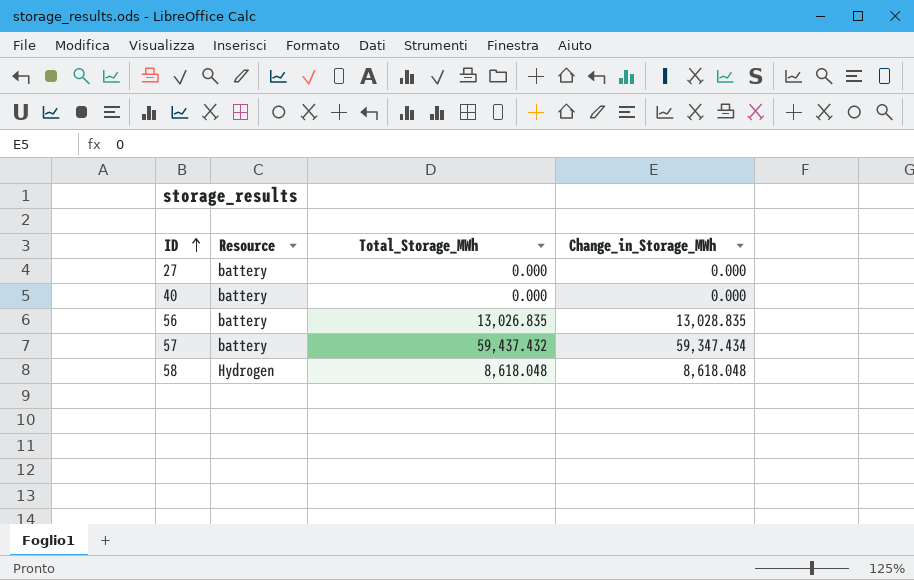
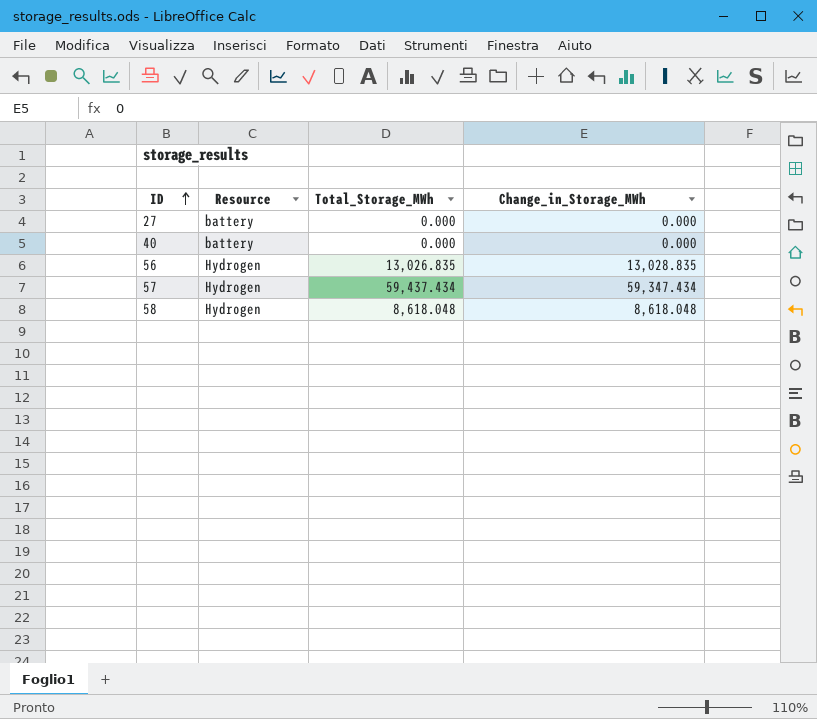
56 | Resource: battery -> Hydrogen
57 | Resource: battery -> Hydrogen
57 | Total_Storage_MWh: 59,437.432 -> 59,437.434

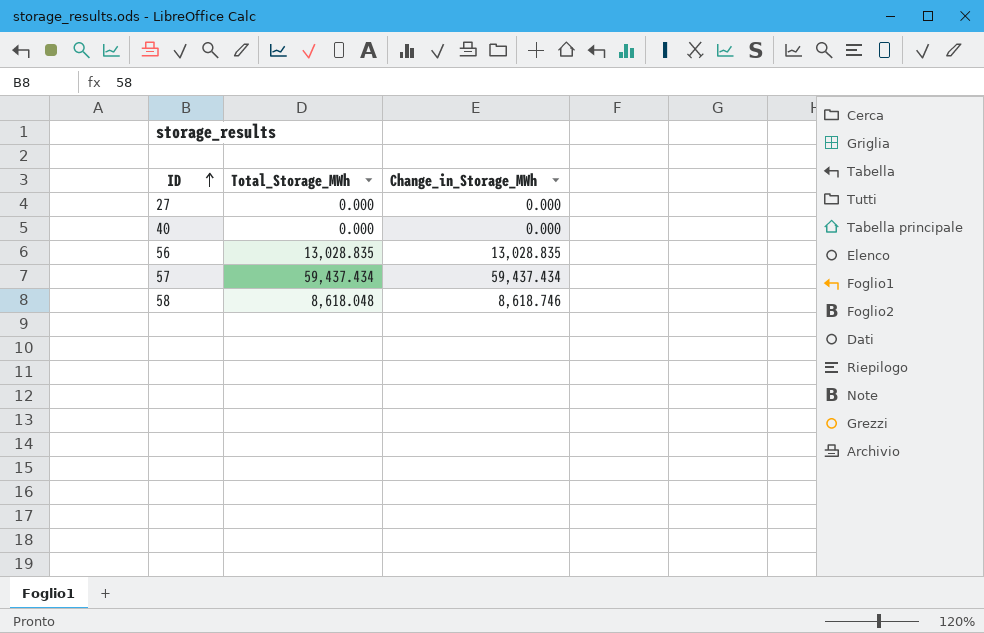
column Resource | position: 2 -> none
56 | Total_Storage_MWh: 13,026.835 -> 13,028.835
57 | Change_in_Storage_MWh: 59,347.434 -> 59,437.434
58 | Change_in_Storage_MWh: 8,618.048 -> 8,618.746

